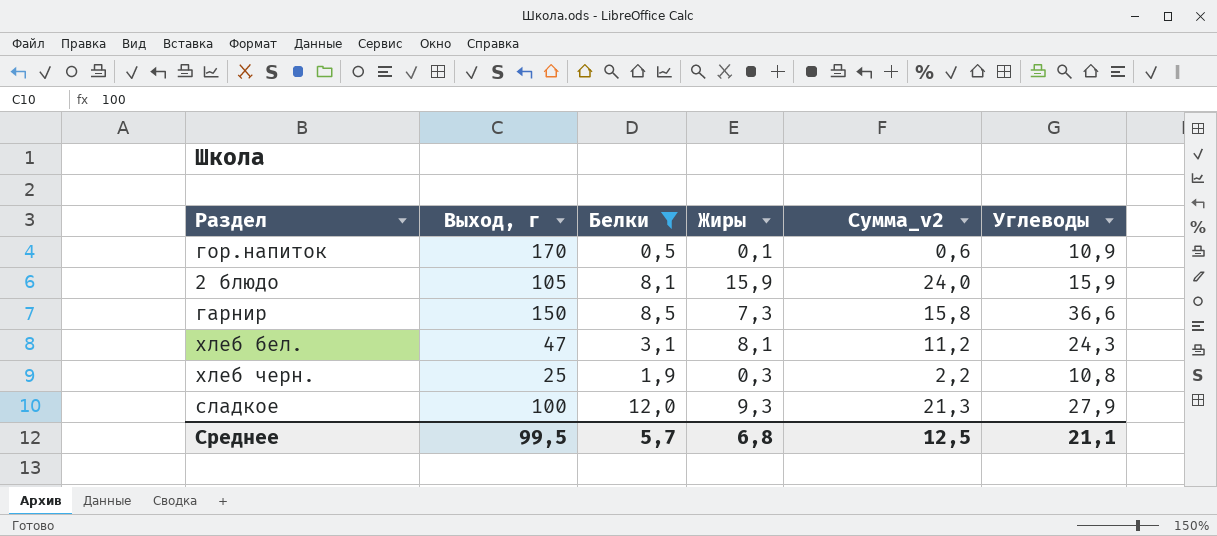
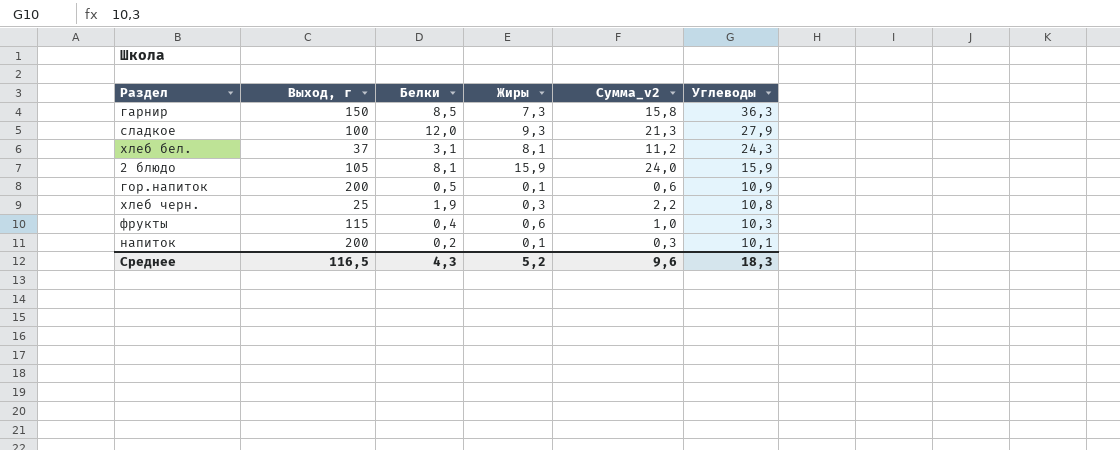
filter: Белки >= 0,5 -> none
row order: none -> Углеводы descending
гарнир | Углеводы: 36,6 -> 36,3
хлеб бел. | Выход, г: 47 -> 37
гор.напиток | Выход, г: 170 -> 200
Среднее | Выход, г: 99,5 -> 116,5
Среднее | Белки: 5,7 -> 4,3
Среднее | Жиры: 6,8 -> 5,2
Среднее | Сумма_v2: 12,5 -> 9,6
Среднее | Углеводы: 21,1 -> 18,3

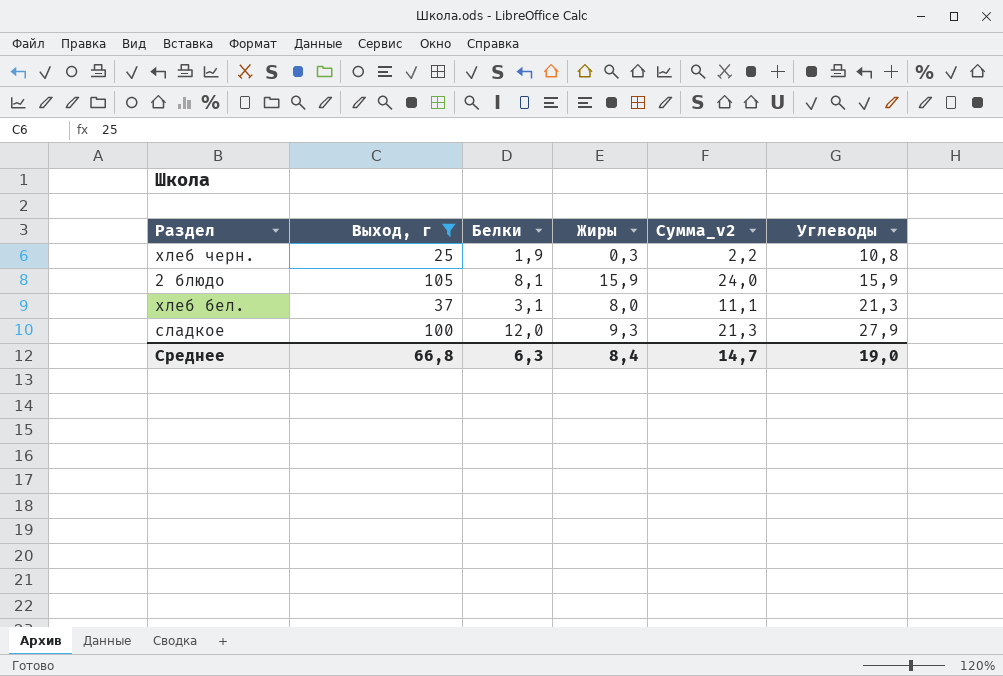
filter: none -> Выход, г <= 105
row order: Углеводы descending -> Углеводы ascending
хлеб бел. | Жиры: 8,1 -> 8,0
хлеб бел. | Сумма_v2: 11,2 -> 11,1
хлеб бел. | Углеводы: 24,3 -> 21,3
Среднее | Выход, г: 116,5 -> 66,8
Среднее | Белки: 4,3 -> 6,3
Среднее | Жиры: 5,2 -> 8,4
Среднее | Сумма_v2: 9,6 -> 14,7
Среднее | Углеводы: 18,3 -> 19,0

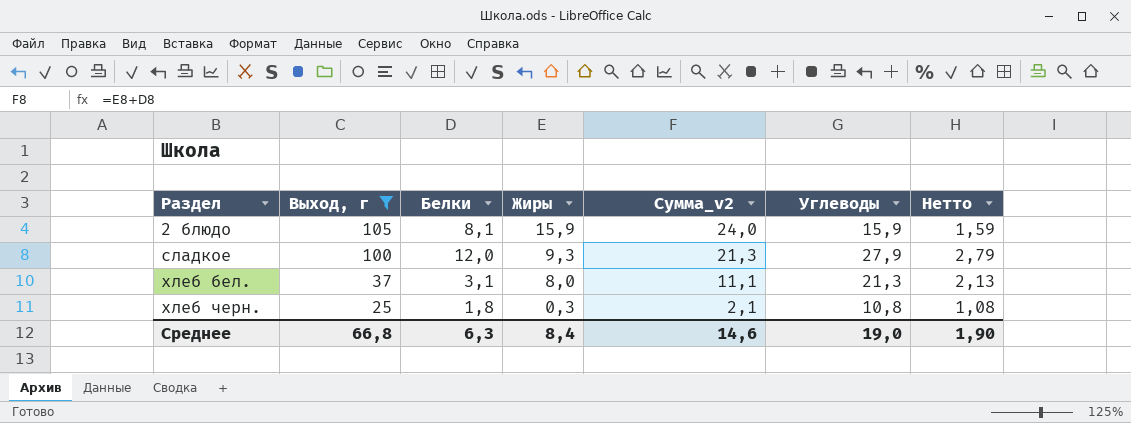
row order: Углеводы ascending -> Раздел ascending
column Нетто | formula: none -> [Углеводы] * 0,1
хлеб черн. | Белки: 1,9 -> 1,8
хлеб черн. | Сумма_v2: 2,2 -> 2,1
Среднее | Сумма_v2: 14,7 -> 14,6

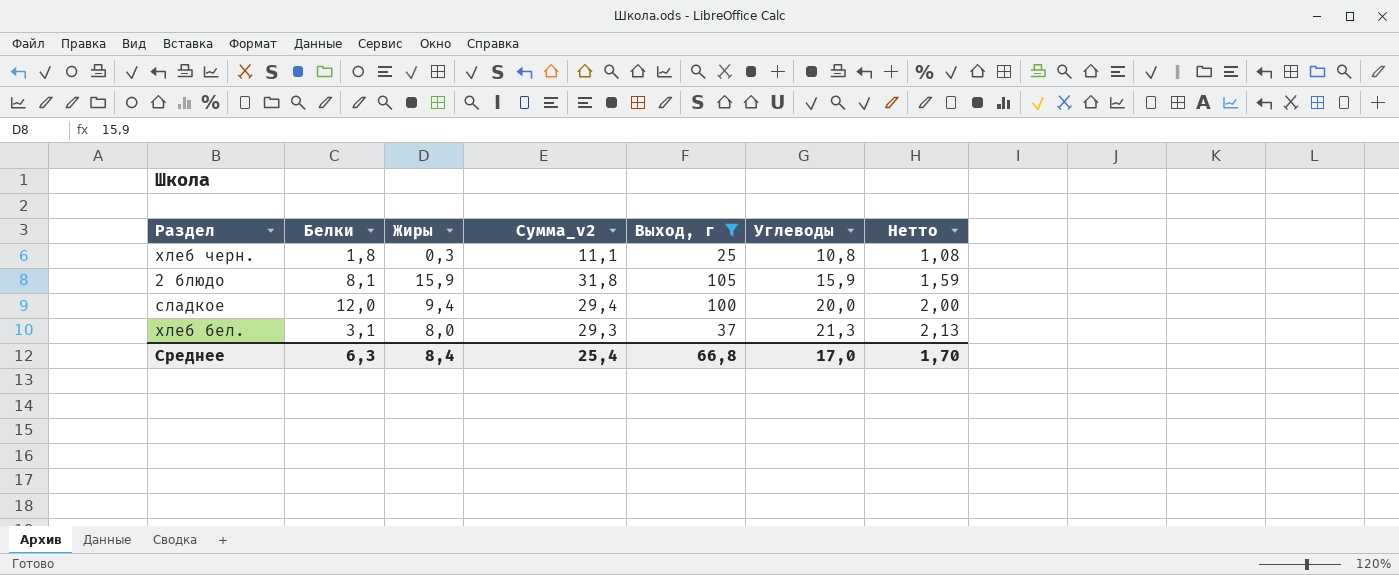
row order: Раздел ascending -> Углеводы ascending
column Сумма_v2 | formula: [Белки] + [Жиры] -> [Жиры] + [Углеводы]
column Выход, г | position: 2 -> 5
сладкое | Жиры: 9,3 -> 9,4
сладкое | Углеводы: 27,9 -> 20,0
сладкое | Нетто: 2,79 -> 2,00
Среднее | Сумма_v2: 14,6 -> 25,4
Среднее | Углеводы: 19,0 -> 17,0
Среднее | Нетто: 1,90 -> 1,70

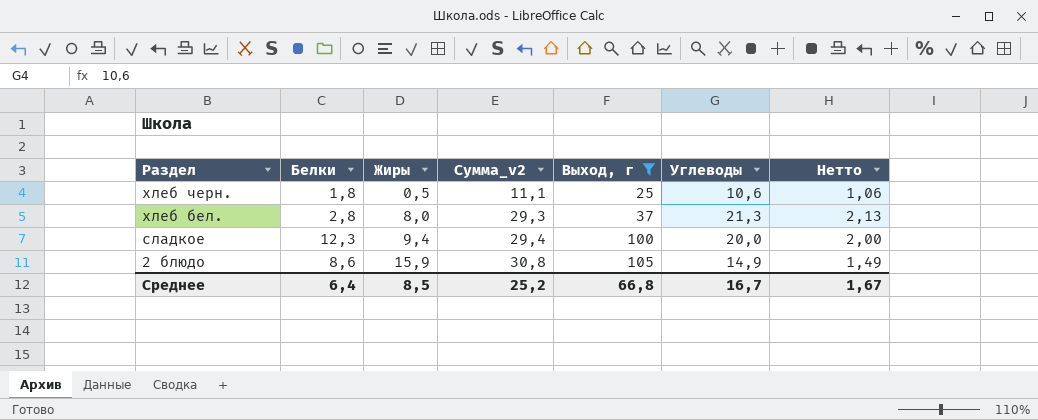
row order: Углеводы ascending -> Раздел descending
хлеб черн. | Жиры: 0,3 -> 0,5
хлеб черн. | Углеводы: 10,8 -> 10,6
хлеб черн. | Нетто: 1,08 -> 1,06
хлеб бел. | Белки: 3,1 -> 2,8
сладкое | Белки: 12,0 -> 12,3
2 блюдо | Белки: 8,1 -> 8,6
2 блюдо | Сумма_v2: 31,8 -> 30,8
2 блюдо | Углеводы: 15,9 -> 14,9
2 блюдо | Нетто: 1,59 -> 1,49
Среднее | Белки: 6,3 -> 6,4
Среднее | Жиры: 8,4 -> 8,5
Среднее | Сумма_v2: 25,4 -> 25,2
Среднее | Углеводы: 17,0 -> 16,7
Среднее | Нетто: 1,70 -> 1,67

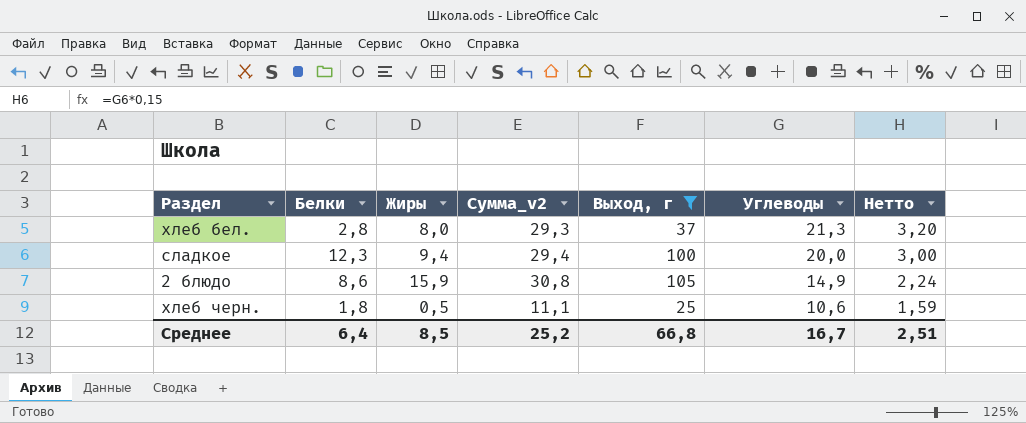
row order: Раздел descending -> Углеводы descending
column Нетто | formula: [Углеводы] * 0,1 -> [Углеводы] * 0,15
Среднее | Нетто: 1,67 -> 2,51

